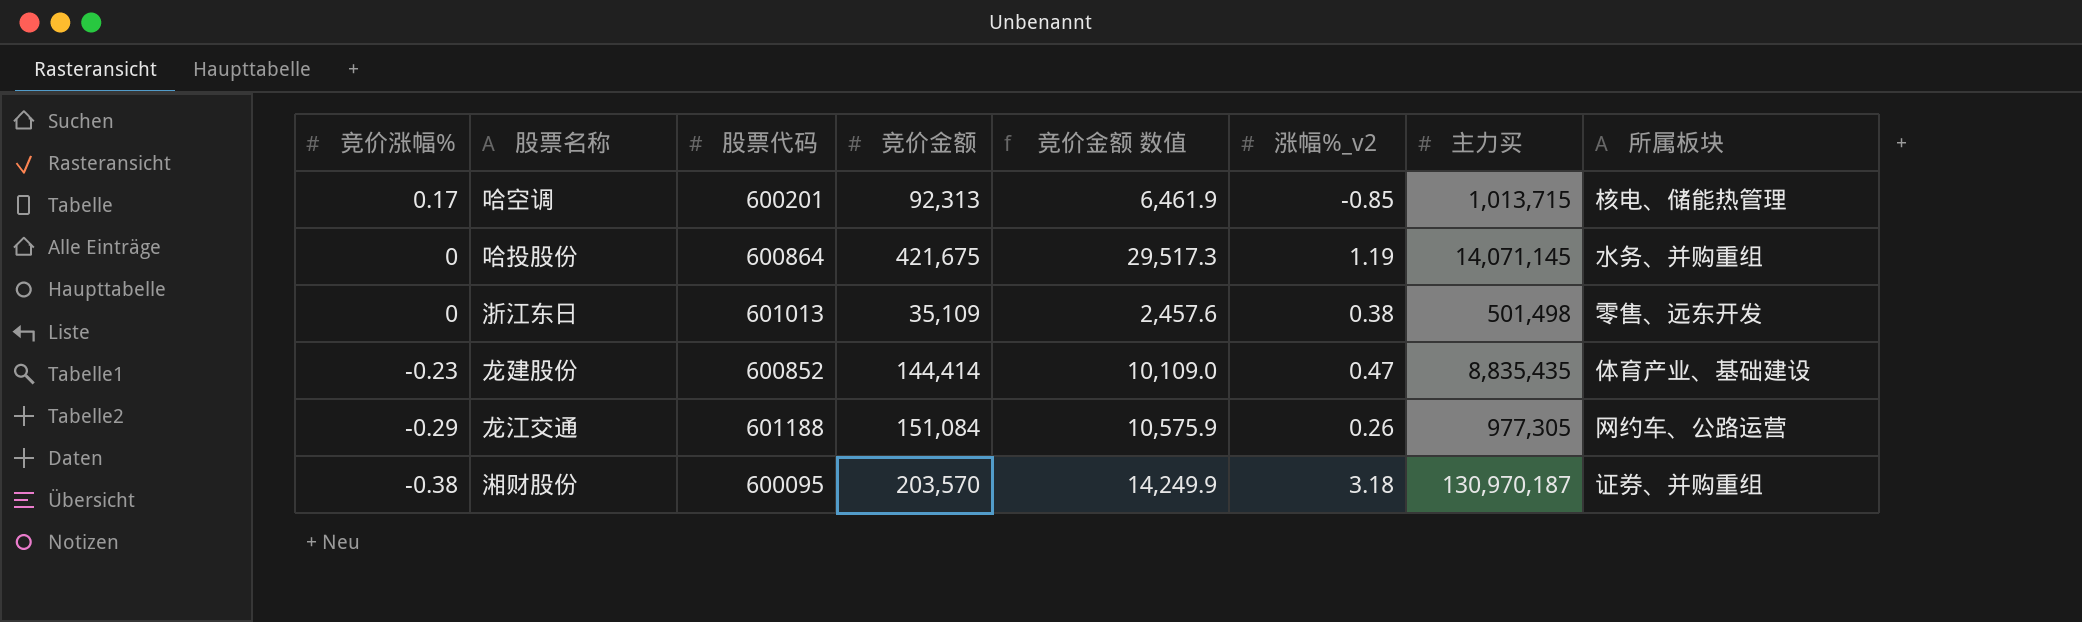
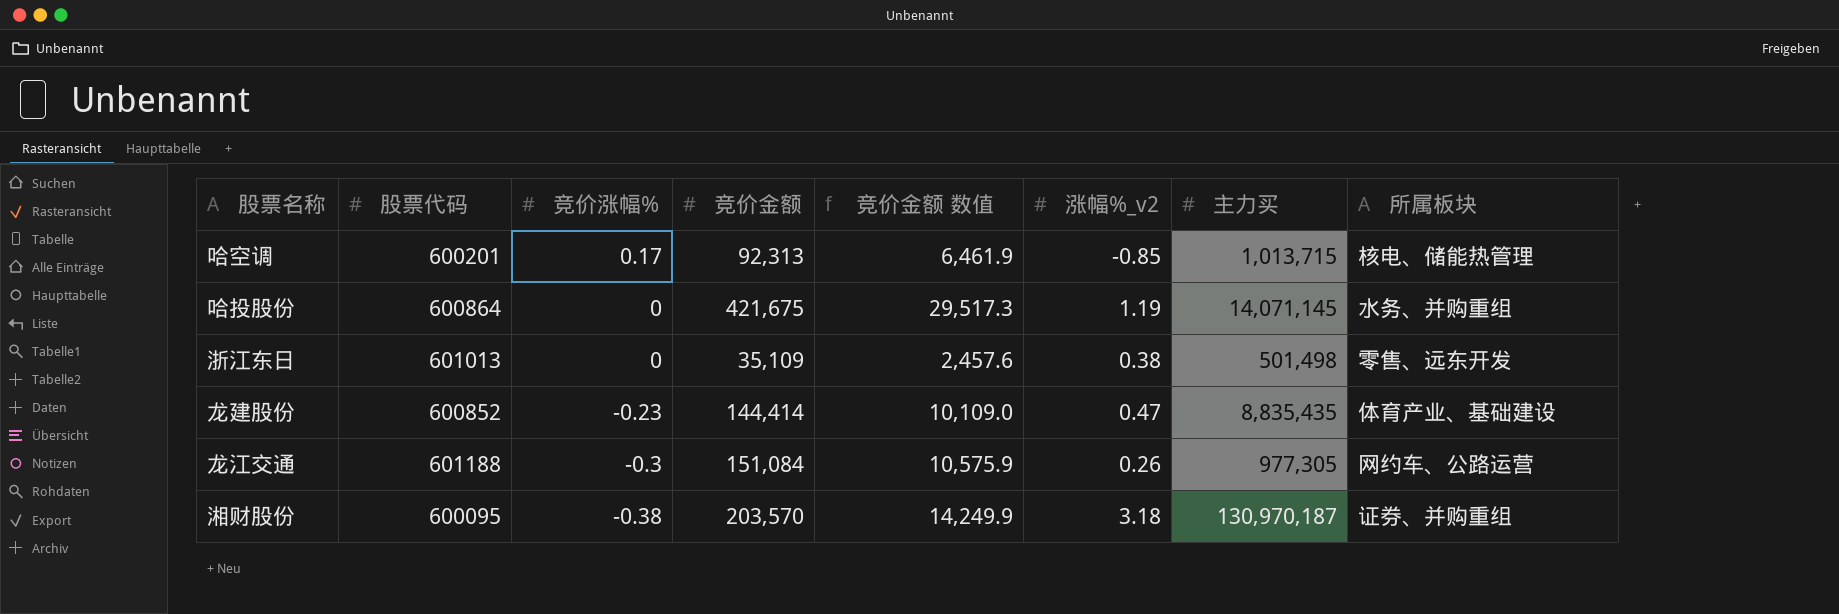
column 竞价涨幅% | position: 1 -> 3
龙江交通 | 竞价涨幅%: -0.29 -> -0.3

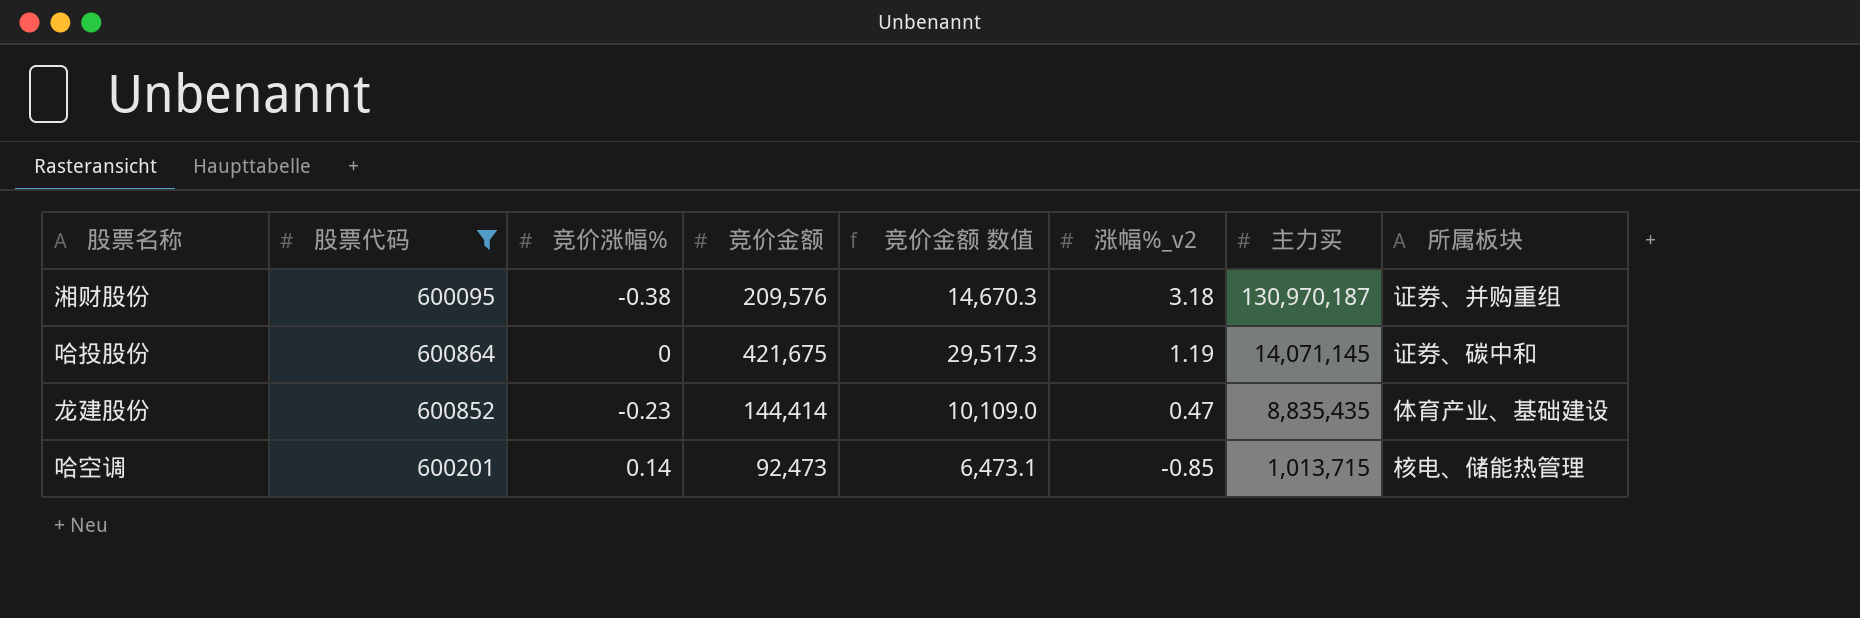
filter: none -> 股票代码 <= 600864
row order: 竞价涨幅% descending -> 涨幅%_v2 descending
湘财股份 | 竞价金额: 203,570 -> 209,576
湘财股份 | 竞价金额 数值: 14,249.9 -> 14,670.3
哈投股份 | 所属板块: 水务、并购重组 -> 证券、碳中和
哈空调 | 竞价涨幅%: 0.17 -> 0.14
哈空调 | 竞价金额: 92,313 -> 92,473
哈空调 | 竞价金额 数值: 6,461.9 -> 6,473.1

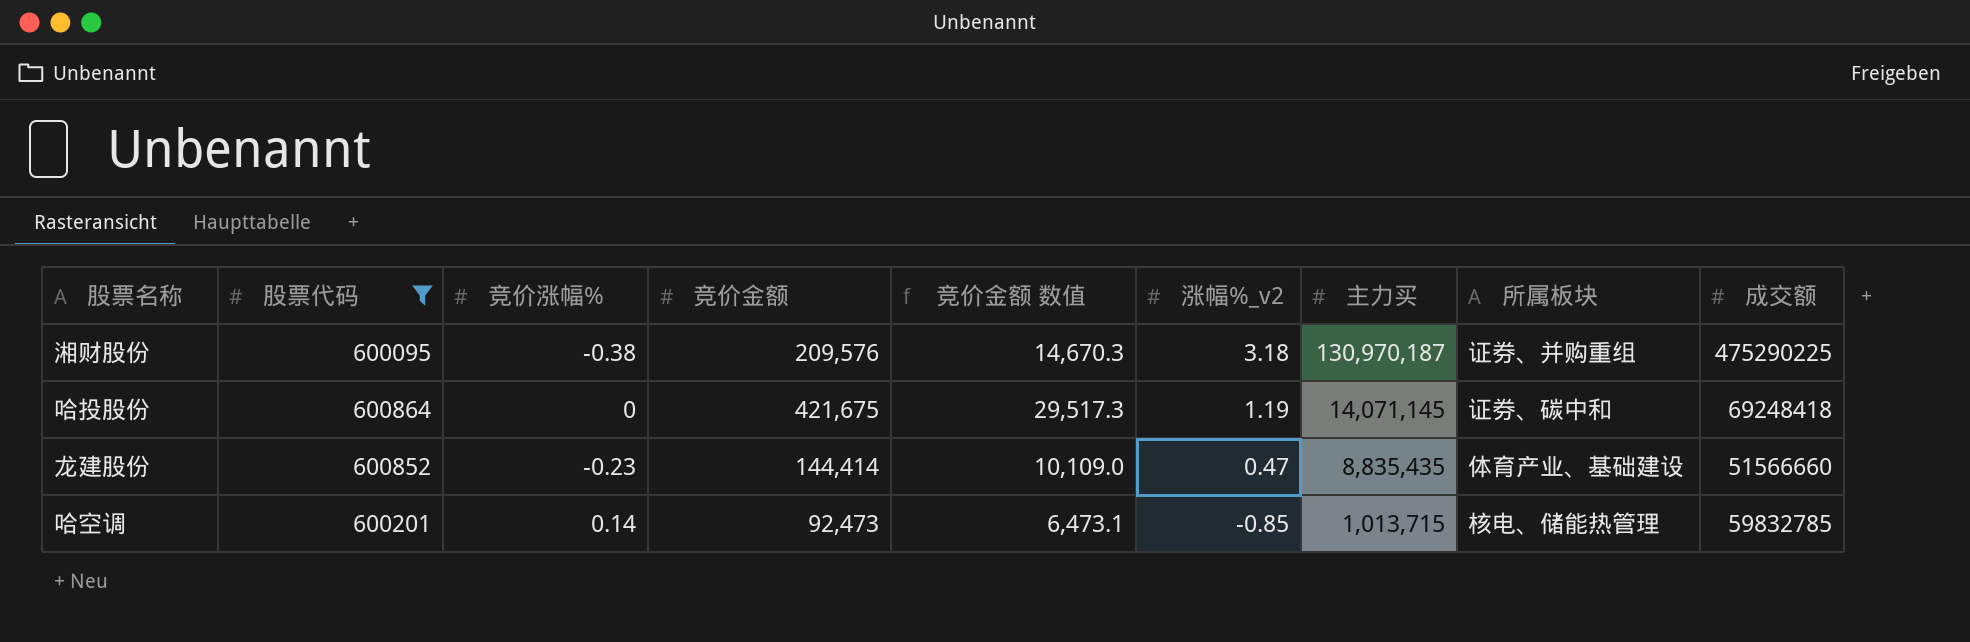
column 成交额 | position: none -> 9

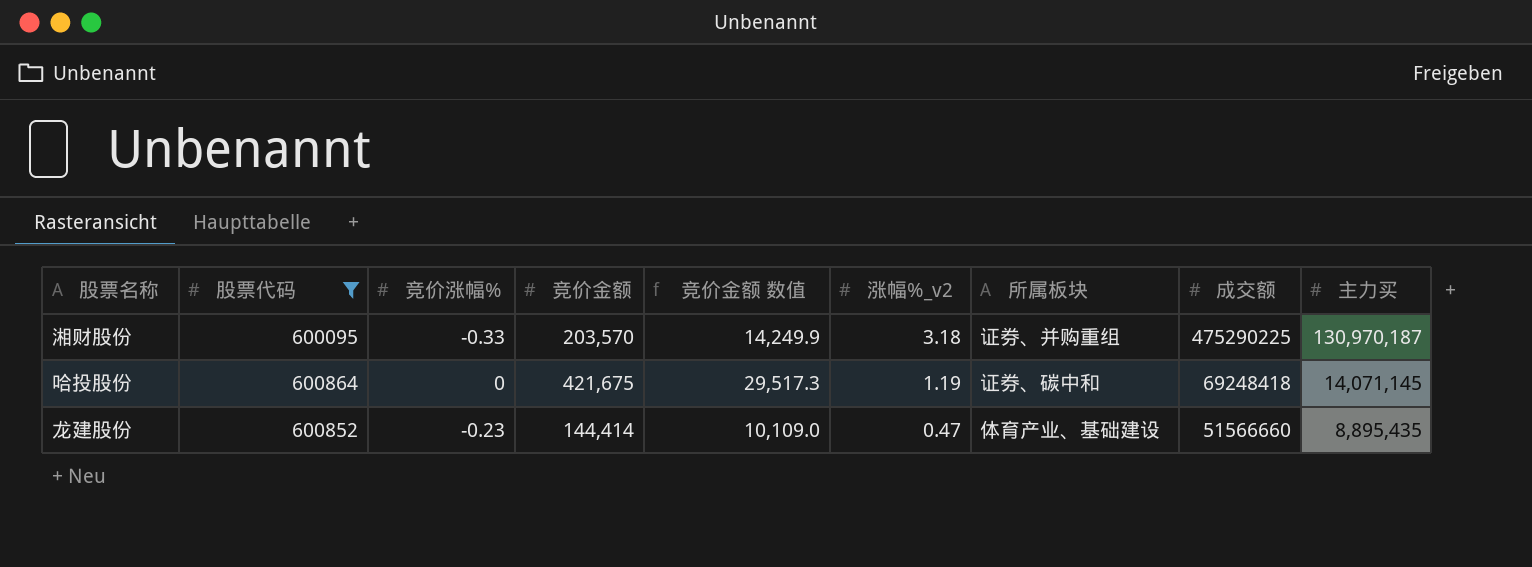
column 主力买 | position: 7 -> 9
row 哈空调: 600201 | 0.14 | 92,473 | 6,473.1 | -0.85 | 1,013,715 | 核电、储能热管理 | 59832785 -> none
湘财股份 | 竞价涨幅%: -0.38 -> -0.33
湘财股份 | 竞价金额: 209,576 -> 203,570
湘财股份 | 竞价金额 数值: 14,670.3 -> 14,249.9
龙建股份 | 主力买: 8,835,435 -> 8,895,435

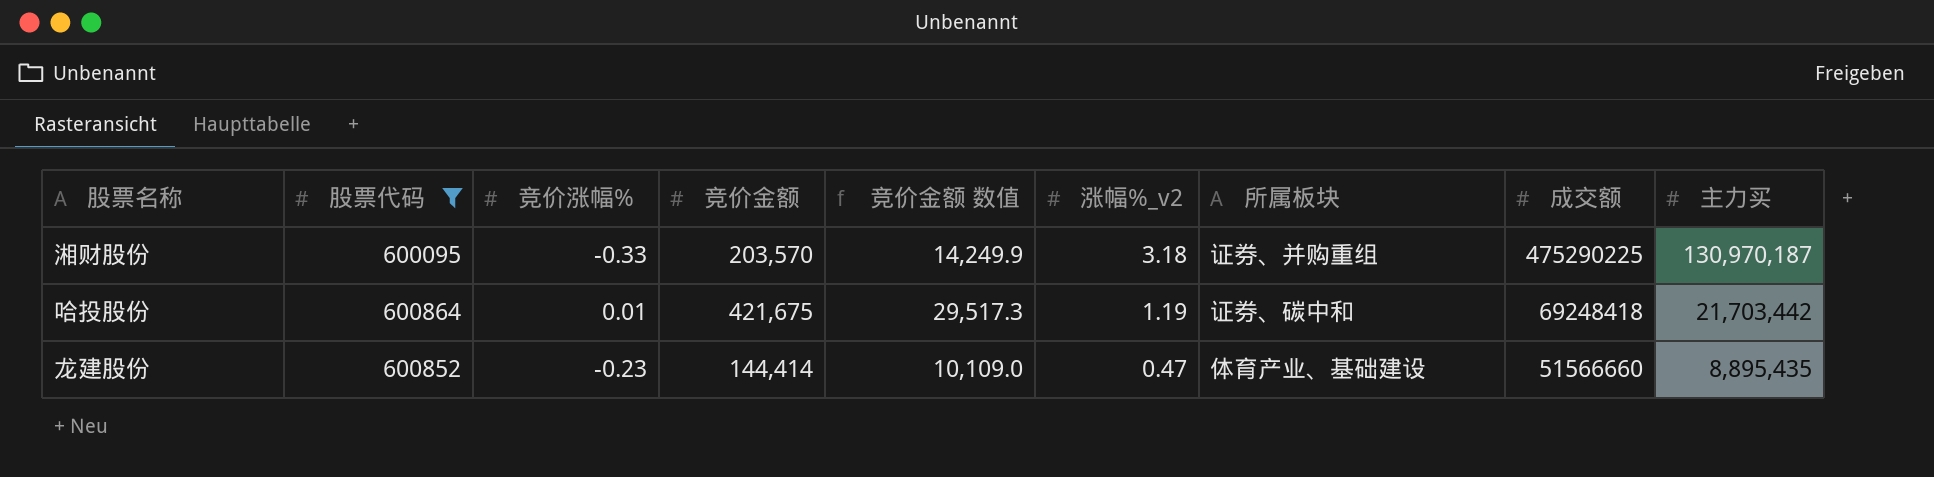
哈投股份 | 竞价涨幅%: 0 -> 0.01
哈投股份 | 主力买: 14,071,145 -> 21,703,442

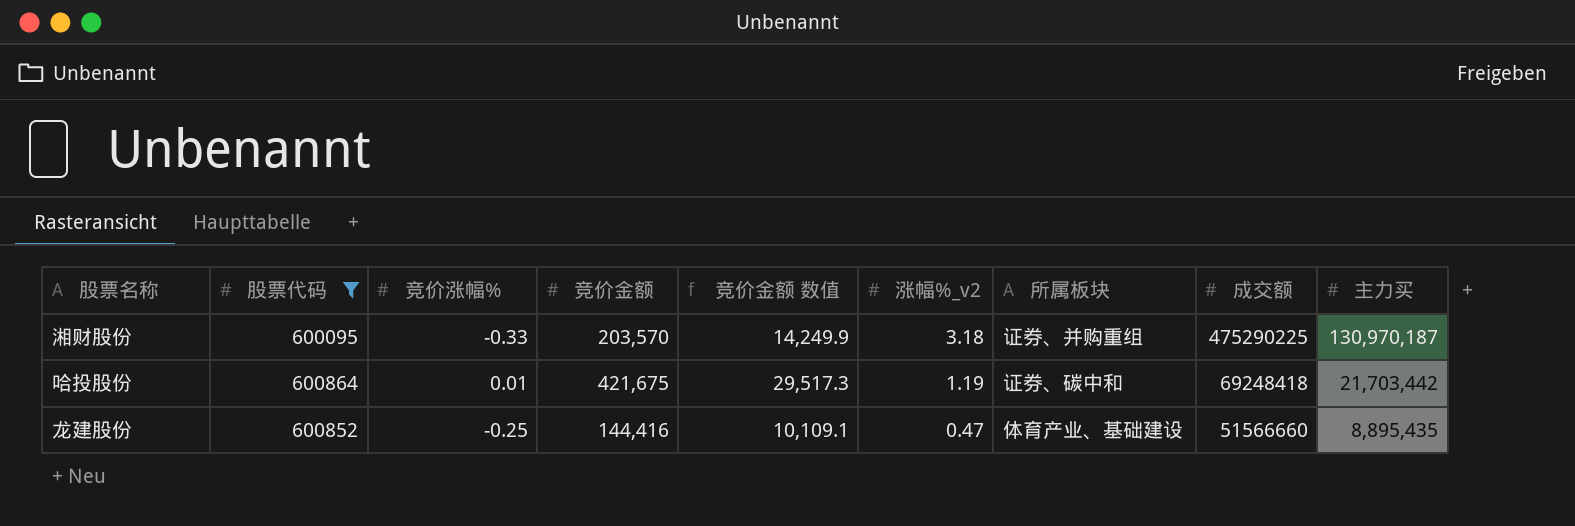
龙建股份 | 竞价涨幅%: -0.23 -> -0.25
龙建股份 | 竞价金额: 144,414 -> 144,416
龙建股份 | 竞价金额 数值: 10,109.0 -> 10,109.1

